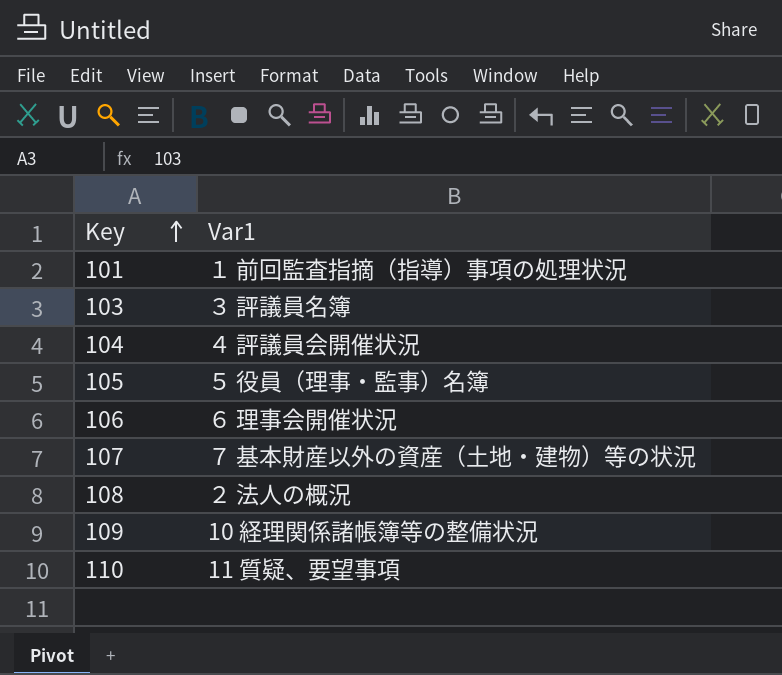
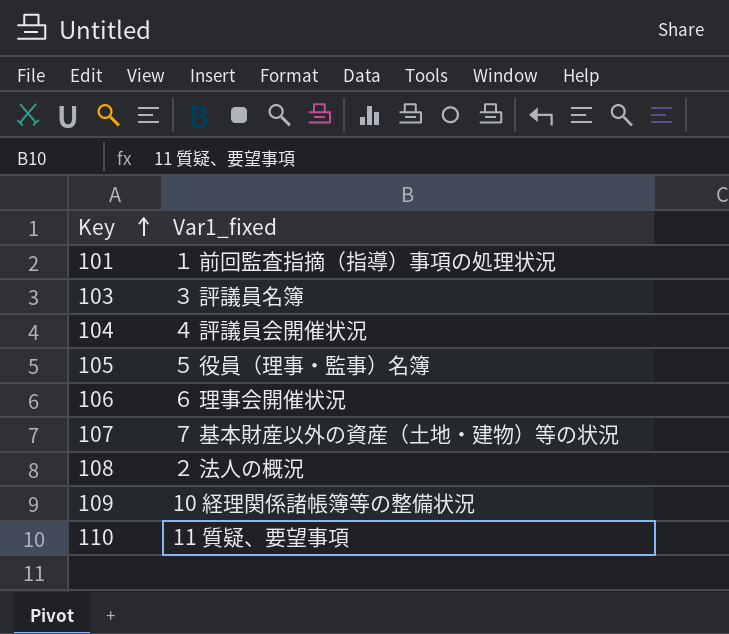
column name: Var1 -> Var1_fixed

